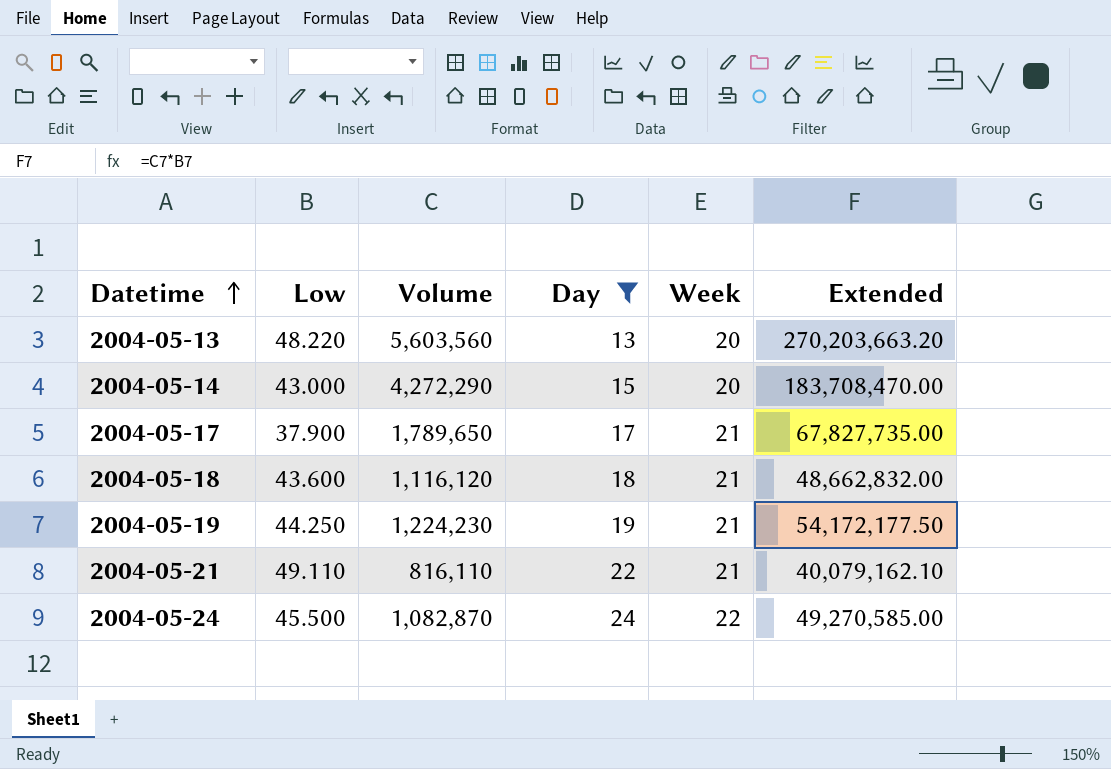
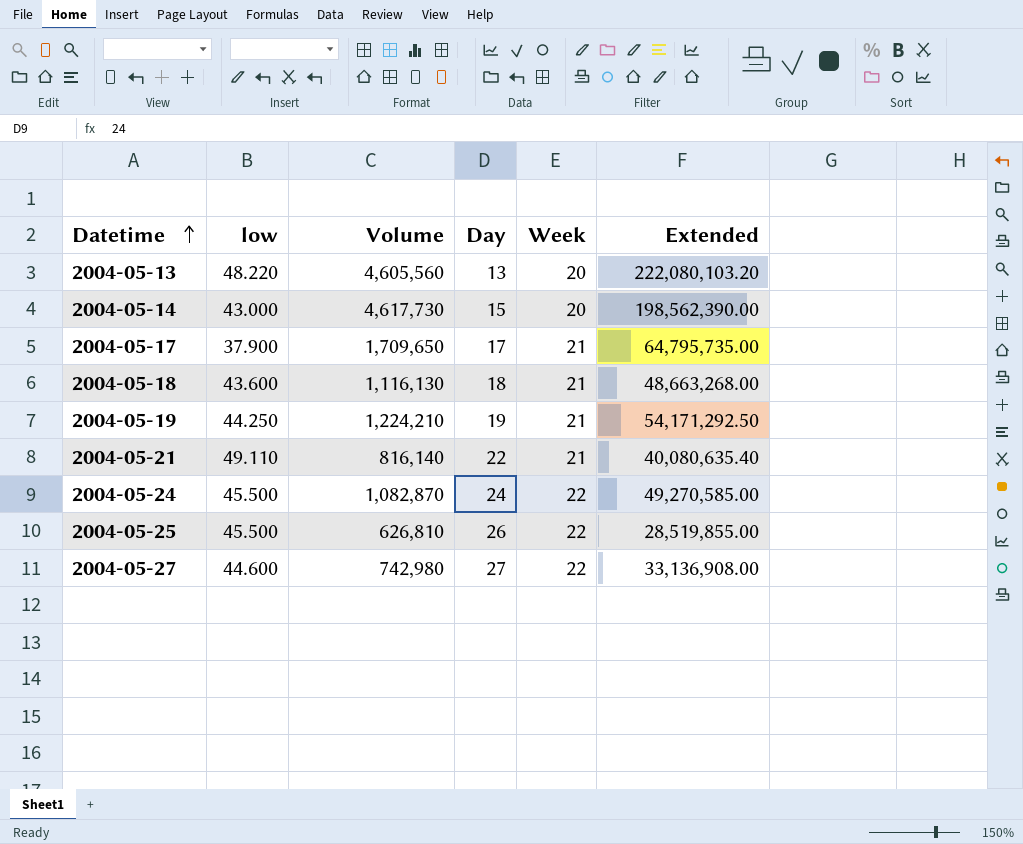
filter: Day <= 24 -> none
column name: Low -> low
2004-05-13 | Volume: 5,603,560 -> 4,605,560
2004-05-13 | Extended: 270,203,663.20 -> 222,080,103.20
2004-05-14 | Volume: 4,272,290 -> 4,617,730
2004-05-14 | Extended: 183,708,470.00 -> 198,562,390.00
2004-05-17 | Volume: 1,789,650 -> 1,709,650
2004-05-17 | Extended: 67,827,735.00 -> 64,795,735.00
2004-05-18 | Volume: 1,116,120 -> 1,116,130
2004-05-18 | Extended: 48,662,832.00 -> 48,663,268.00
2004-05-19 | Volume: 1,224,230 -> 1,224,210
2004-05-19 | Extended: 54,172,177.50 -> 54,171,292.50
2004-05-21 | Volume: 816,110 -> 816,140
2004-05-21 | Extended: 40,079,162.10 -> 40,080,635.40

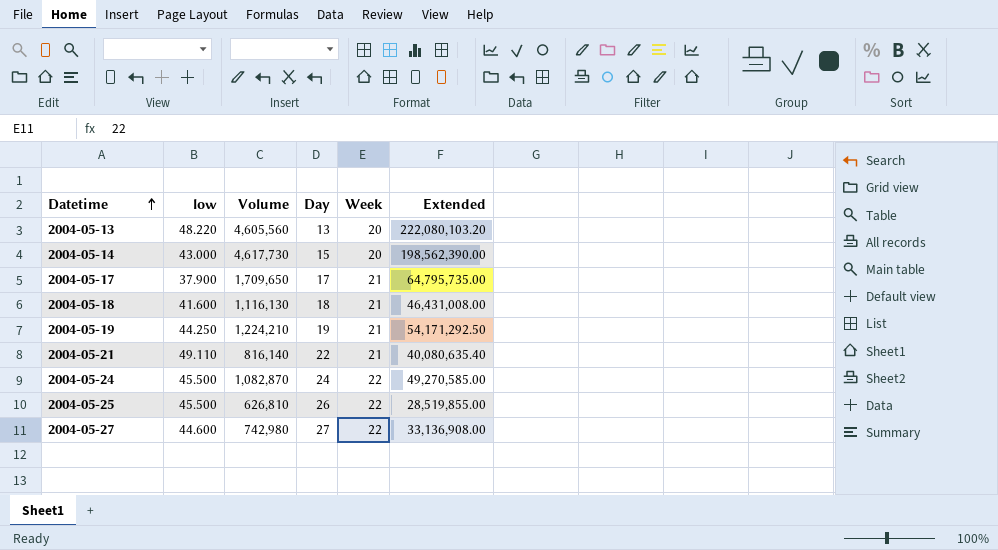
2004-05-18 | low: 43.600 -> 41.600
2004-05-18 | Extended: 48,663,268.00 -> 46,431,008.00

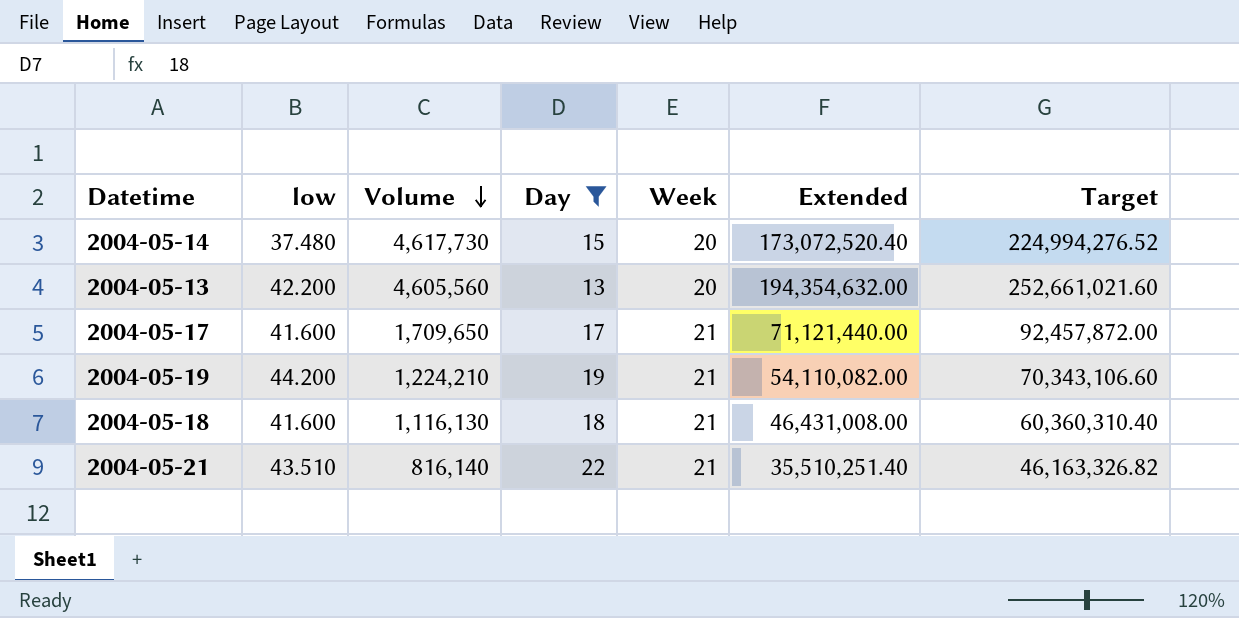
filter: none -> Day <= 22
row order: Datetime ascending -> Volume descending
column Target | formula: none -> [Extended] * 1.3
2004-05-14 | low: 43.000 -> 37.480
2004-05-14 | Extended: 198,562,390.00 -> 173,072,520.40
2004-05-13 | low: 48.220 -> 42.200
2004-05-13 | Extended: 222,080,103.20 -> 194,354,632.00
2004-05-17 | low: 37.900 -> 41.600
2004-05-17 | Extended: 64,795,735.00 -> 71,121,440.00
2004-05-19 | low: 44.250 -> 44.200
2004-05-19 | Extended: 54,171,292.50 -> 54,110,082.00
2004-05-21 | low: 49.110 -> 43.510
2004-05-21 | Extended: 40,080,635.40 -> 35,510,251.40

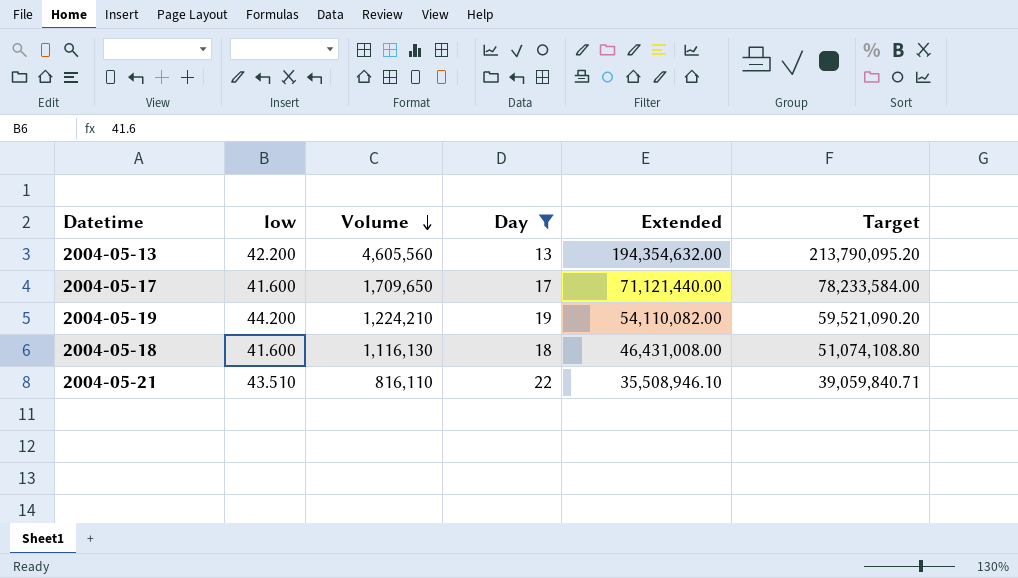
column Week | position: 5 -> none
column Target | formula: [Extended] * 1.3 -> [Extended] * 1.1
row 2004-05-14: 37.480 | 4,617,730 | 15 | 20 | 173,072,520.40 | 224,994,276.52 -> none
2004-05-21 | Volume: 816,140 -> 816,110
2004-05-21 | Extended: 35,510,251.40 -> 35,508,946.10

